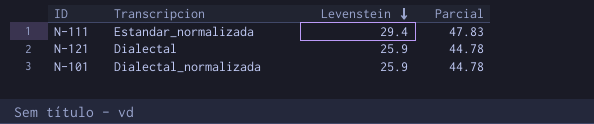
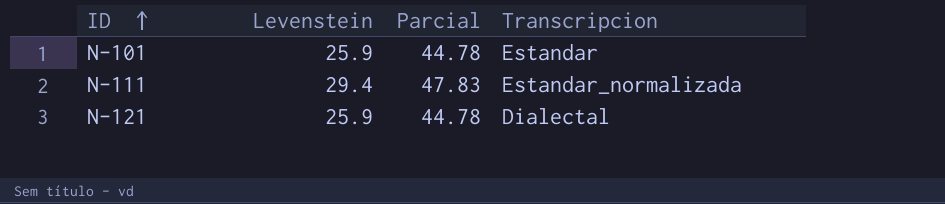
row order: Levenstein descending -> ID ascending
column Transcripcion | position: 2 -> 4
N-101 | Transcripcion: Dialectal_normalizada -> Estandar

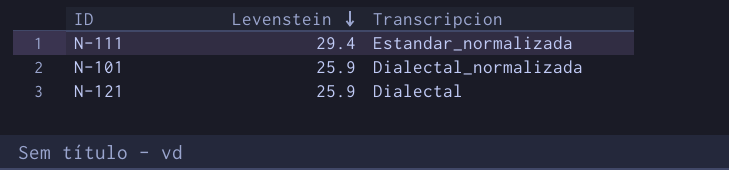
row order: ID ascending -> Levenstein descending
column Parcial | position: 3 -> none
N-101 | Transcripcion: Estandar -> Dialectal_normalizada

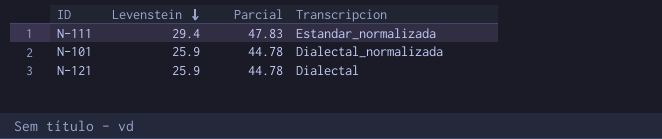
column Parcial | position: none -> 3

